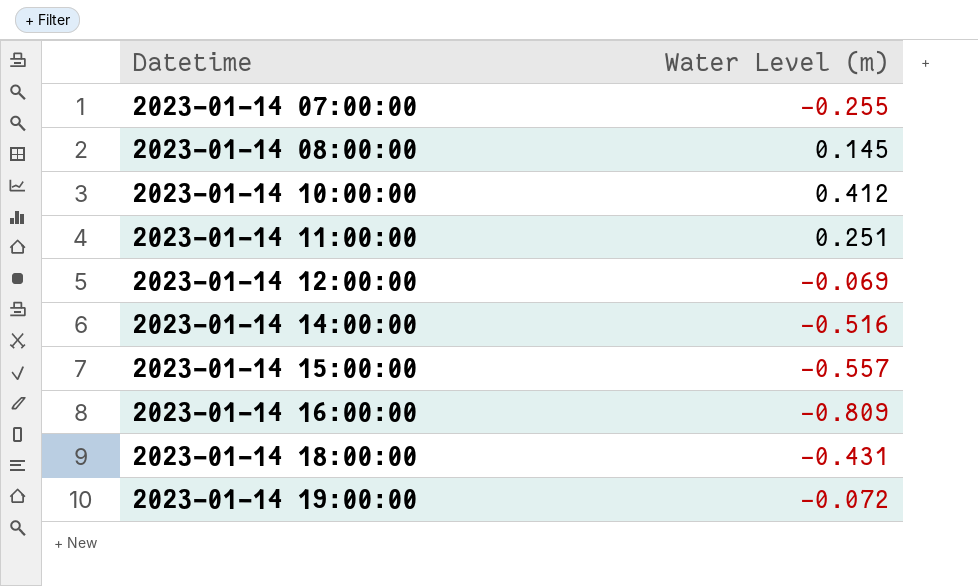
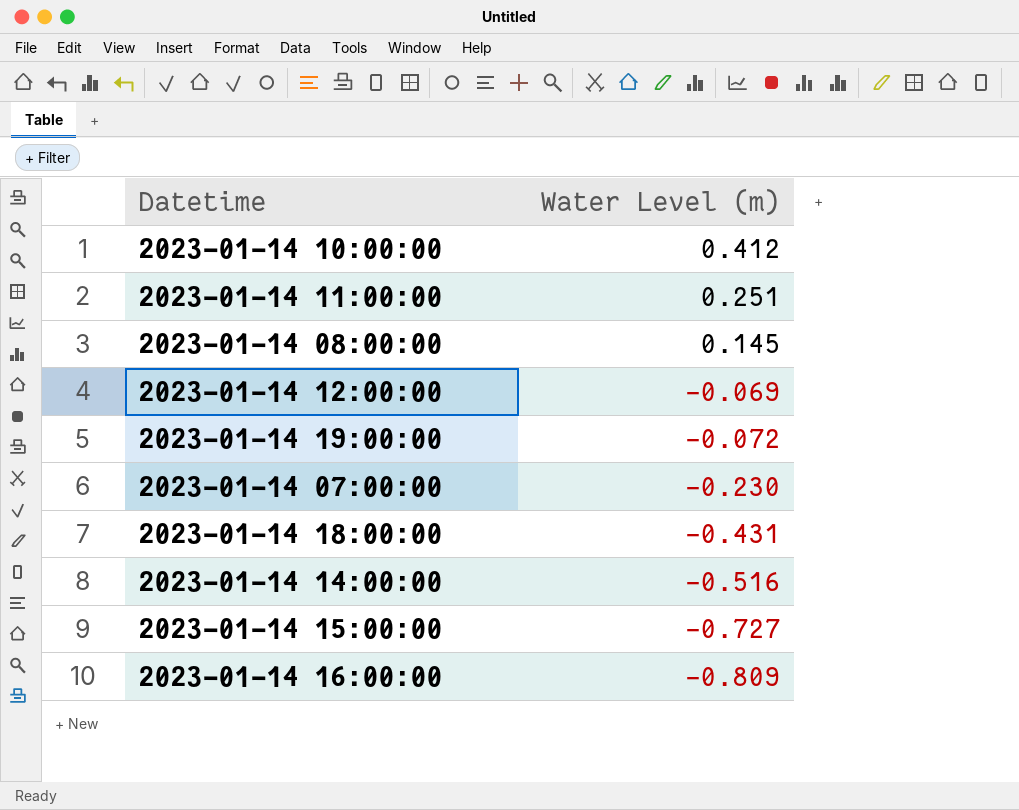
row order: Datetime ascending -> Water Level (m) descending
2023-01-14 07:00:00 | Water Level (m): -0.255 -> -0.230
2023-01-14 15:00:00 | Water Level (m): -0.557 -> -0.727

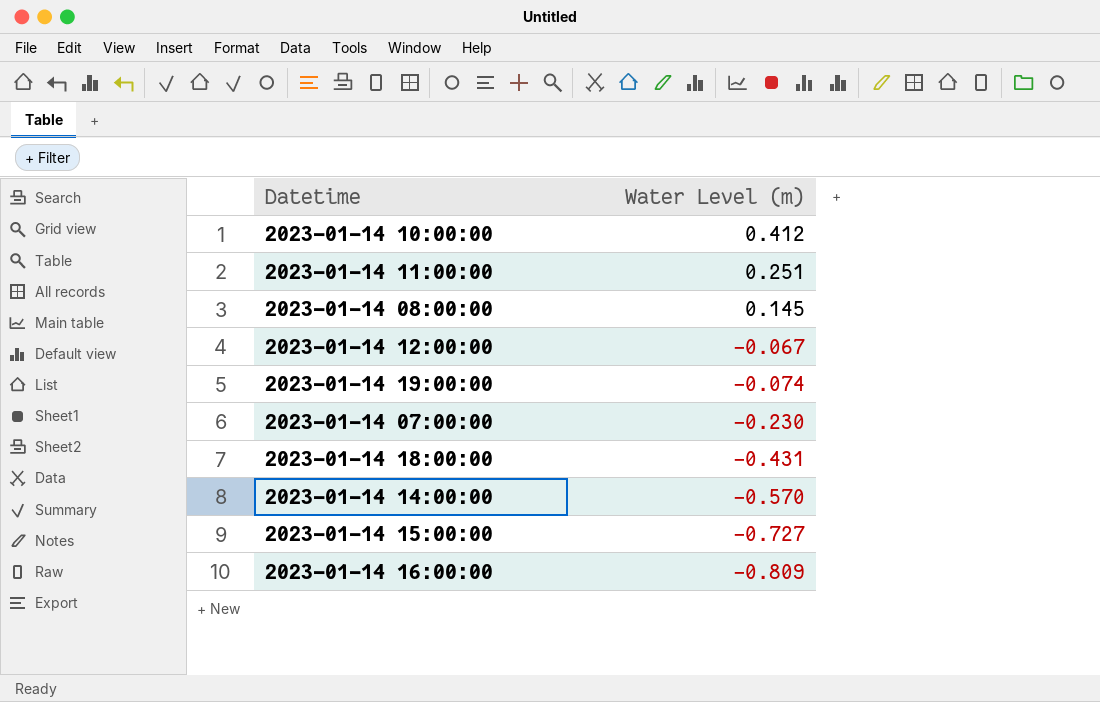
2023-01-14 12:00:00 | Water Level (m): -0.069 -> -0.067
2023-01-14 19:00:00 | Water Level (m): -0.072 -> -0.074
2023-01-14 14:00:00 | Water Level (m): -0.516 -> -0.570

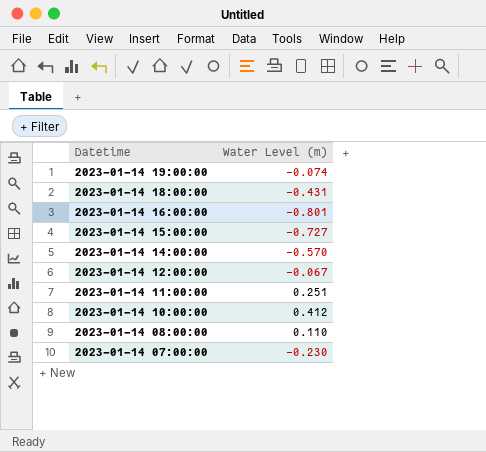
row order: Water Level (m) descending -> Datetime descending
2023-01-14 16:00:00 | Water Level (m): -0.809 -> -0.801
2023-01-14 08:00:00 | Water Level (m): 0.145 -> 0.110

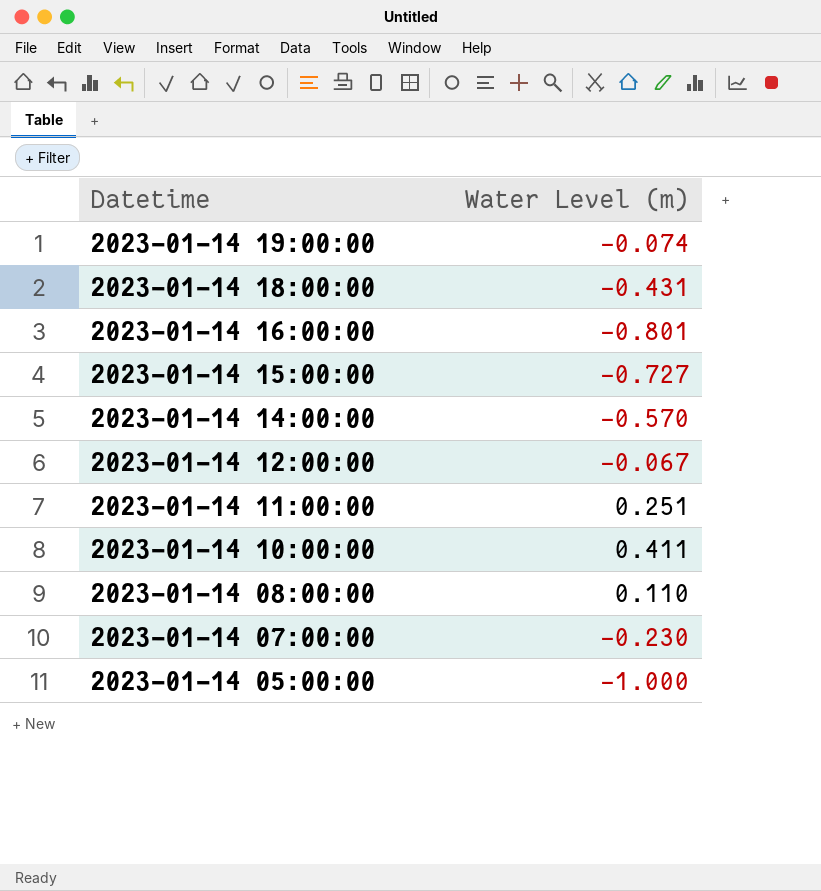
2023-01-14 10:00:00 | Water Level (m): 0.412 -> 0.411
row 2023-01-14 05:00:00: none -> -1.000

